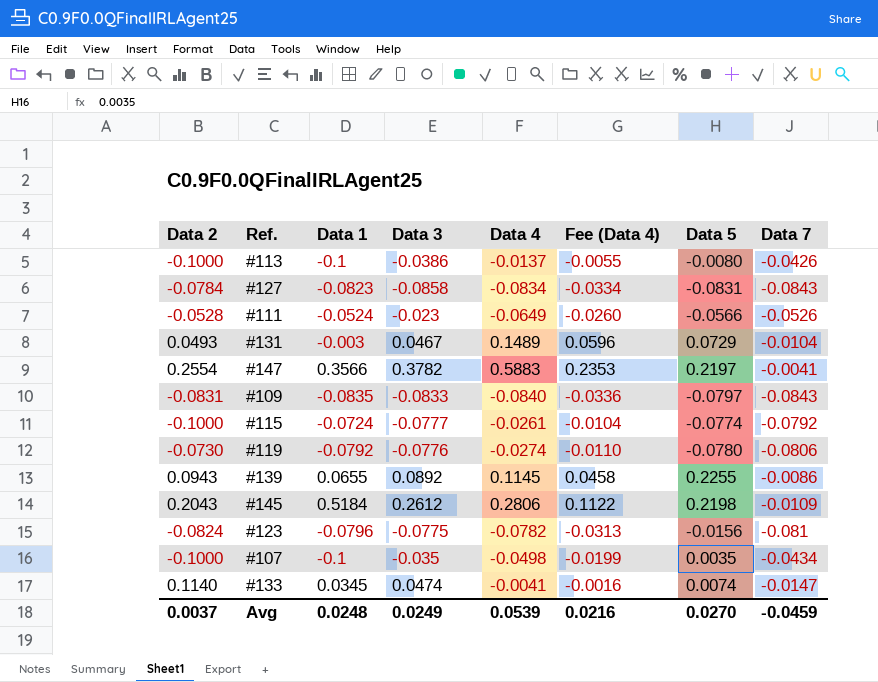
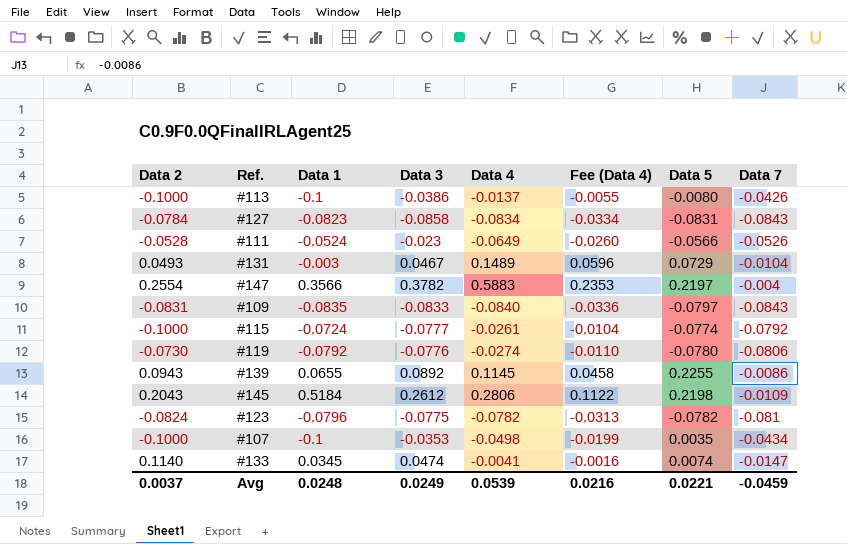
#147 | Data 7: -0.0041 -> -0.004
#123 | Data 5: -0.0156 -> -0.0782
#107 | Data 3: -0.035 -> -0.0353
Avg | Data 5: 0.0270 -> 0.0221

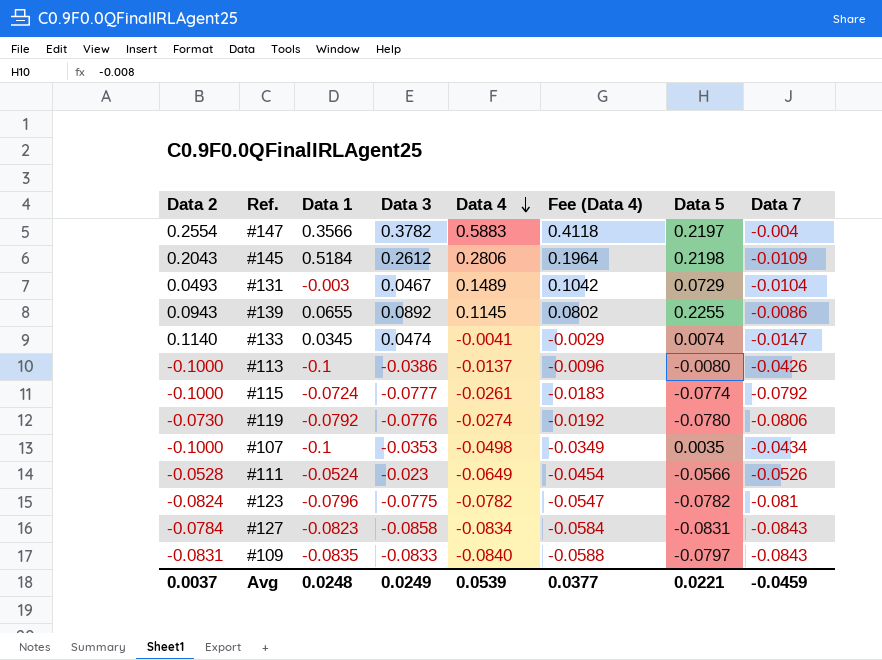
row order: none -> Data 4 descending
column Fee (Data 4) | formula: [Data 4] * 0.4 -> [Data 4] * 0.7
Avg | Fee (Data 4): 0.0216 -> 0.0377

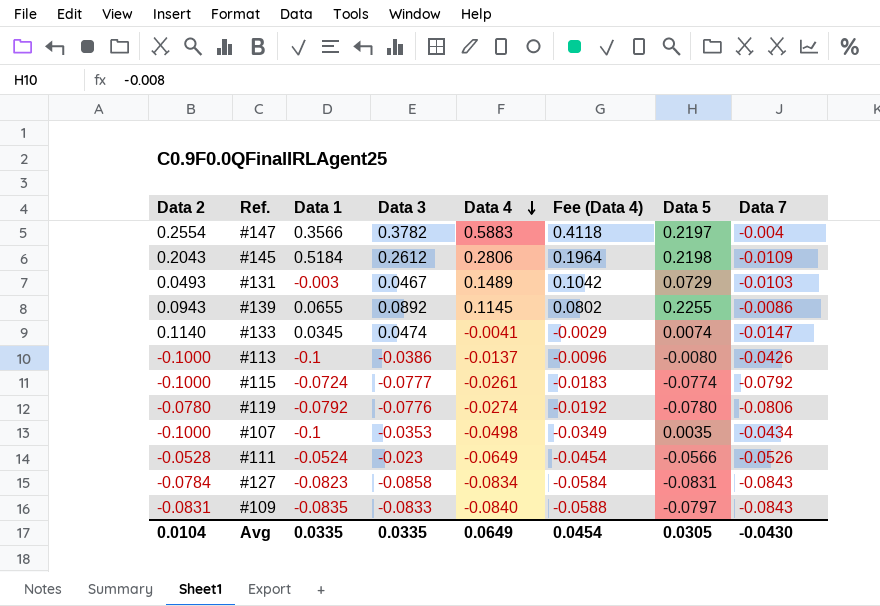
row #123: -0.0824 | -0.0796 | -0.0775 | -0.0782 | -0.0547 | -0.0782 | -0.081 -> none
#131 | Data 7: -0.0104 -> -0.0103
#119 | Data 2: -0.0730 -> -0.0780
Avg | Data 2: 0.0037 -> 0.0104
Avg | Data 1: 0.0248 -> 0.0335
Avg | Data 3: 0.0249 -> 0.0335
Avg | Data 4: 0.0539 -> 0.0649
Avg | Fee (Data 4): 0.0377 -> 0.0454
Avg | Data 5: 0.0221 -> 0.0305
Avg | Data 7: -0.0459 -> -0.0430

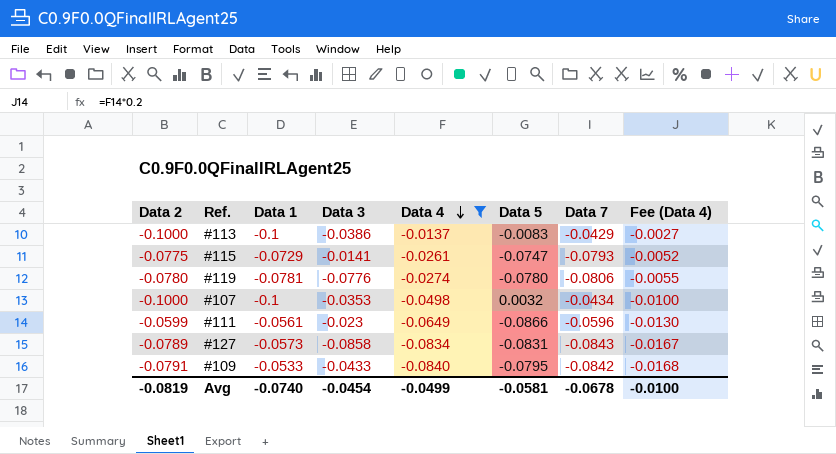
filter: none -> Data 4 <= -0.0137
column Fee (Data 4) | formula: [Data 4] * 0.7 -> [Data 4] * 0.2
column Fee (Data 4) | position: 6 -> 8
#113 | Data 5: -0.0080 -> -0.0083
#113 | Data 7: -0.0426 -> -0.0429
#115 | Data 2: -0.1000 -> -0.0775
#115 | Data 1: -0.0724 -> -0.0729
#115 | Data 3: -0.0777 -> -0.0141
#115 | Data 5: -0.0774 -> -0.0747
#115 | Data 7: -0.0792 -> -0.0793
#119 | Data 1: -0.0792 -> -0.0781
#107 | Data 5: 0.0035 -> 0.0032
#111 | Data 2: -0.0528 -> -0.0599
#111 | Data 1: -0.0524 -> -0.0561
#111 | Data 5: -0.0566 -> -0.0866
#111 | Data 7: -0.0526 -> -0.0596
#127 | Data 2: -0.0784 -> -0.0789
#127 | Data 1: -0.0823 -> -0.0573
#109 | Data 2: -0.0831 -> -0.0791
#109 | Data 1: -0.0835 -> -0.0533
#109 | Data 3: -0.0833 -> -0.0433
#109 | Data 5: -0.0797 -> -0.0795
#109 | Data 7: -0.0843 -> -0.0842
Avg | Data 2: 0.0104 -> -0.0819
Avg | Data 1: 0.0335 -> -0.0740
Avg | Data 3: 0.0335 -> -0.0454
Avg | Data 4: 0.0649 -> -0.0499
Avg | Data 5: 0.0305 -> -0.0581
Avg | Data 7: -0.0430 -> -0.0678
Avg | Fee (Data 4): 0.0454 -> -0.0100

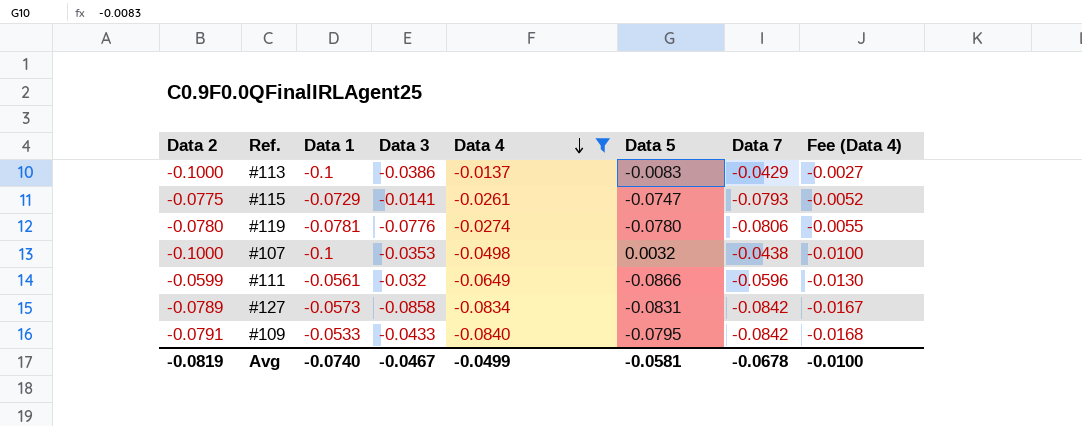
#107 | Data 7: -0.0434 -> -0.0438
#111 | Data 3: -0.023 -> -0.032
#127 | Data 7: -0.0843 -> -0.0842
Avg | Data 3: -0.0454 -> -0.0467

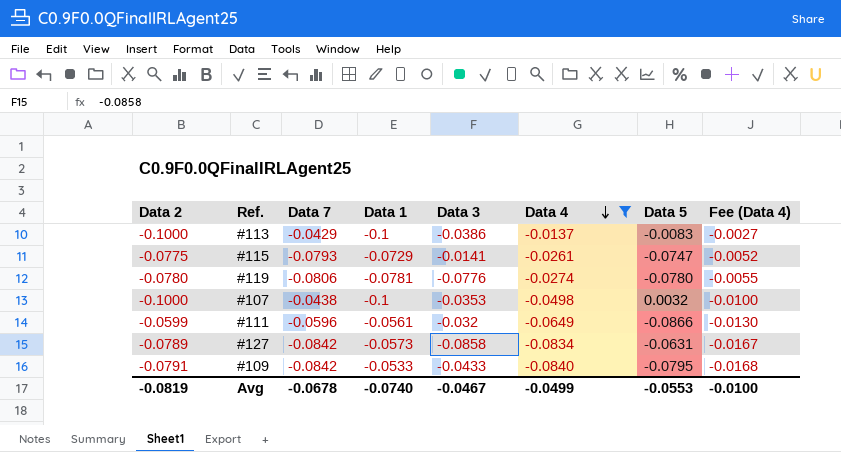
column Data 7 | position: 7 -> 3
#127 | Data 5: -0.0831 -> -0.0631
Avg | Data 5: -0.0581 -> -0.0553

